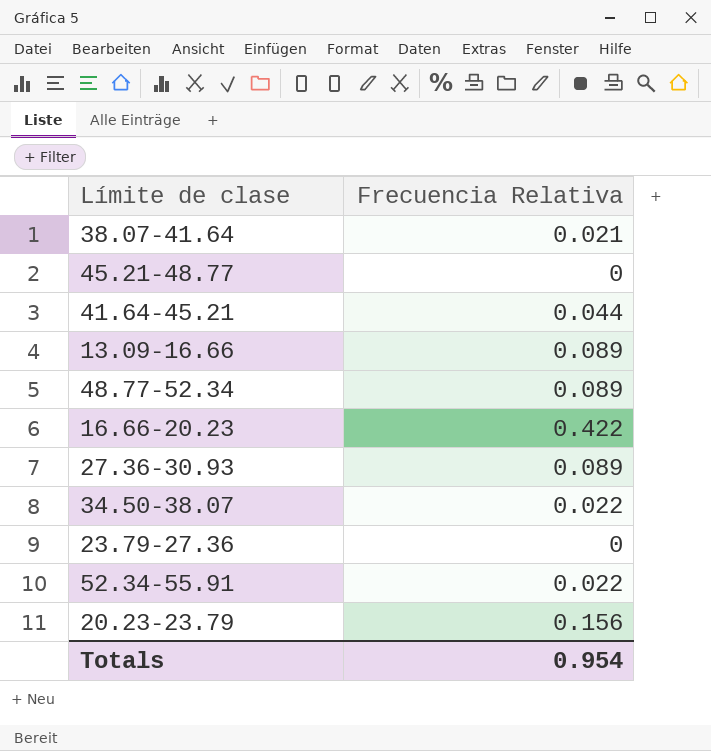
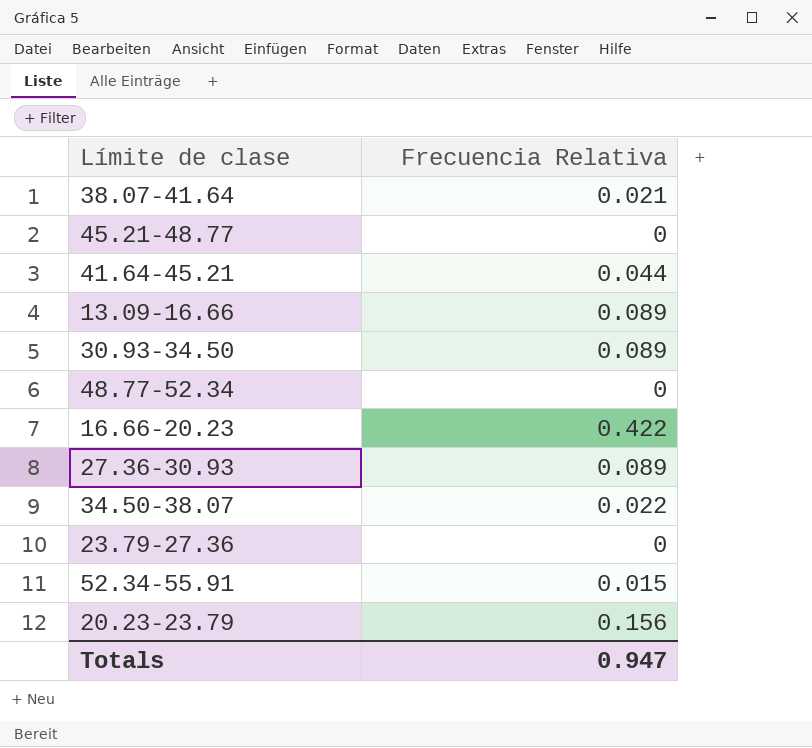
row 30.93-34.50: none -> 0.089
48.77-52.34 | Frecuencia Relativa: 0.089 -> 0
52.34-55.91 | Frecuencia Relativa: 0.022 -> 0.015
Totals | Frecuencia Relativa: 0.954 -> 0.947

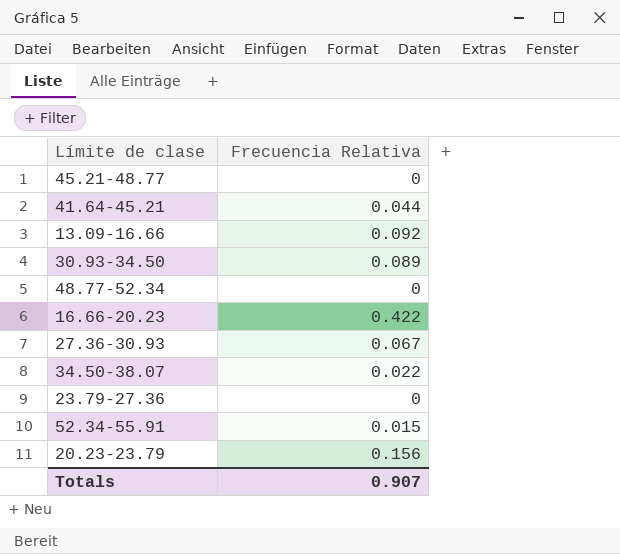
row 38.07-41.64: 0.021 -> none
13.09-16.66 | Frecuencia Relativa: 0.089 -> 0.092
27.36-30.93 | Frecuencia Relativa: 0.089 -> 0.067
Totals | Frecuencia Relativa: 0.947 -> 0.907

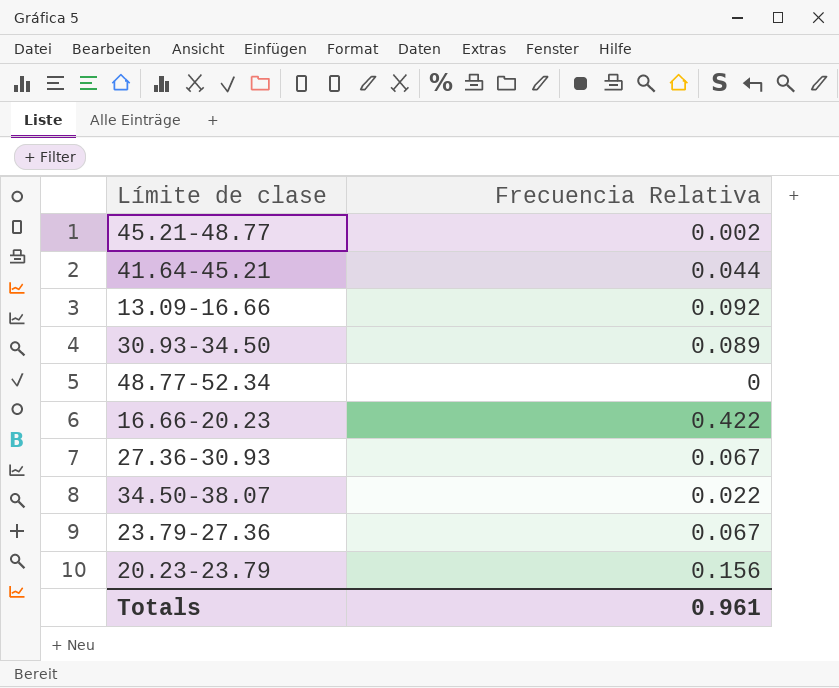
row 52.34-55.91: 0.015 -> none
45.21-48.77 | Frecuencia Relativa: 0 -> 0.002
23.79-27.36 | Frecuencia Relativa: 0 -> 0.067
Totals | Frecuencia Relativa: 0.907 -> 0.961

